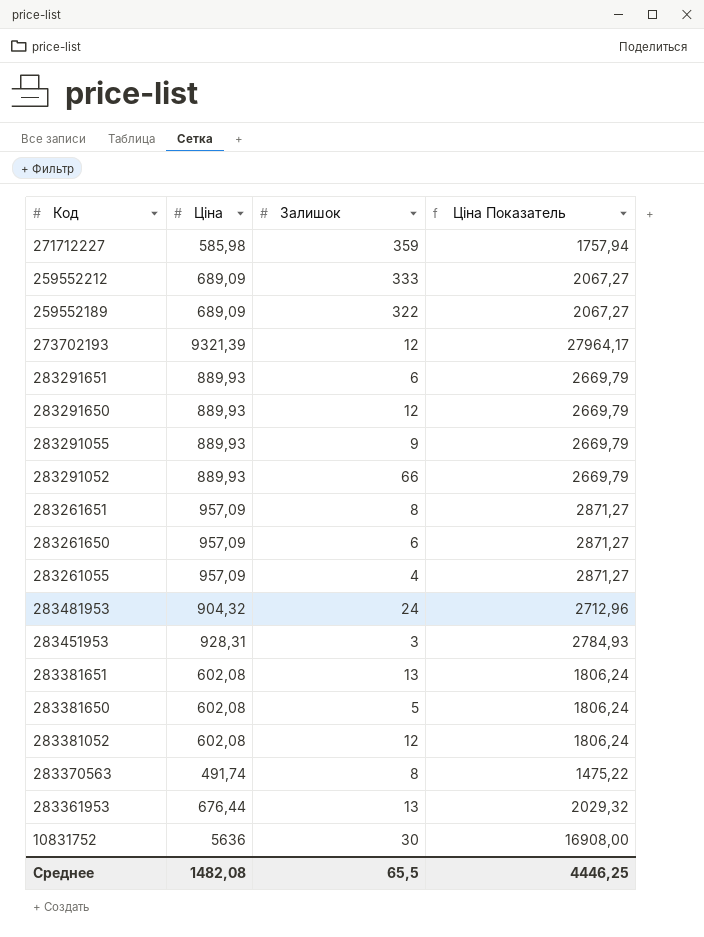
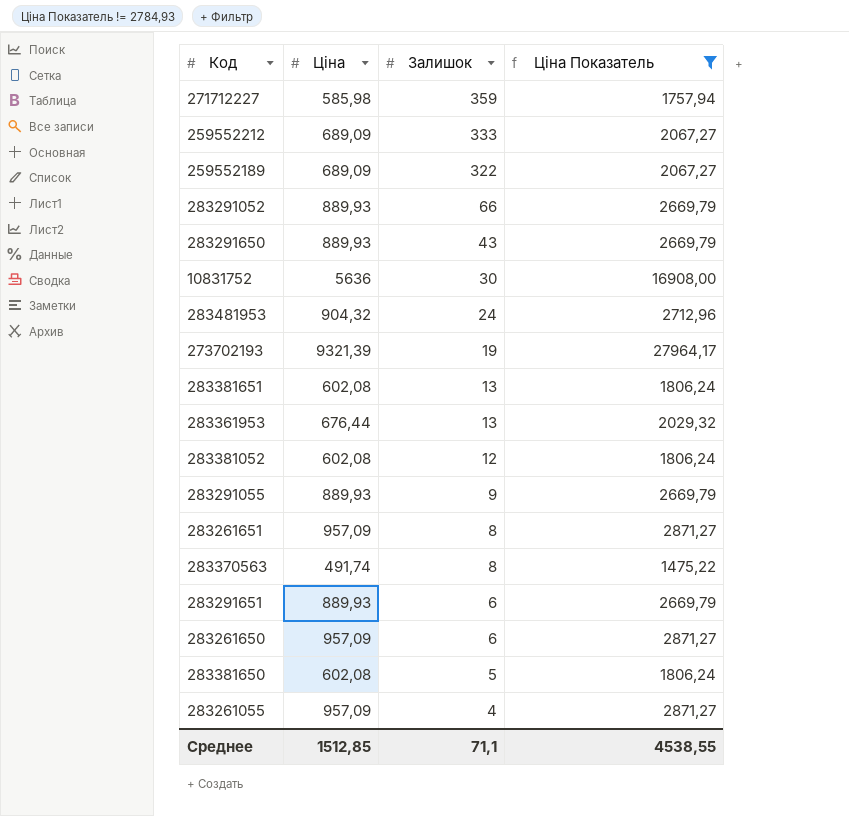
filter: none -> Ціна Показатель != 2784,93
row order: none -> Залишок descending
283291650 | Залишок: 12 -> 43
273702193 | Залишок: 12 -> 19
Среднее | Ціна: 1482,08 -> 1512,85
Среднее | Залишок: 65,5 -> 71,1
Среднее | Ціна Показатель: 4446,25 -> 4538,55

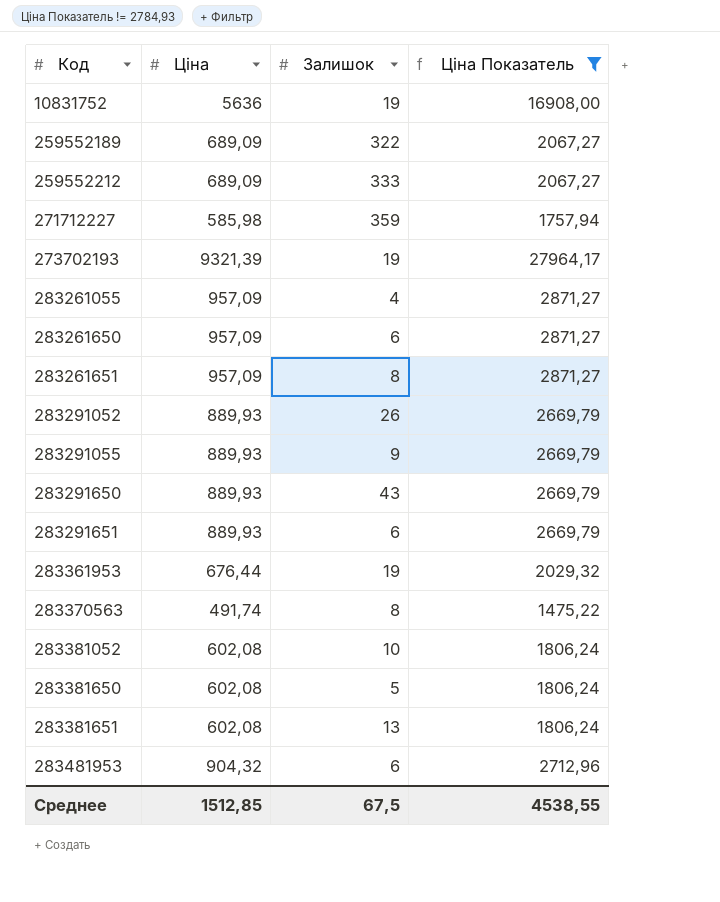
row order: Залишок descending -> Код ascending
10831752 | Залишок: 30 -> 19
283291052 | Залишок: 66 -> 26
283361953 | Залишок: 13 -> 19
283381052 | Залишок: 12 -> 10
283481953 | Залишок: 24 -> 6
Среднее | Залишок: 71,1 -> 67,5

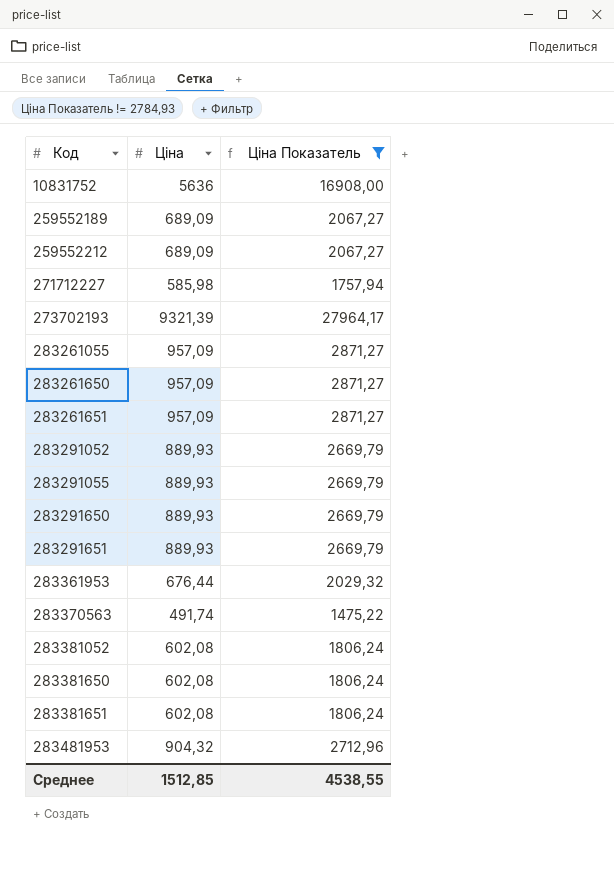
column Залишок | position: 3 -> none

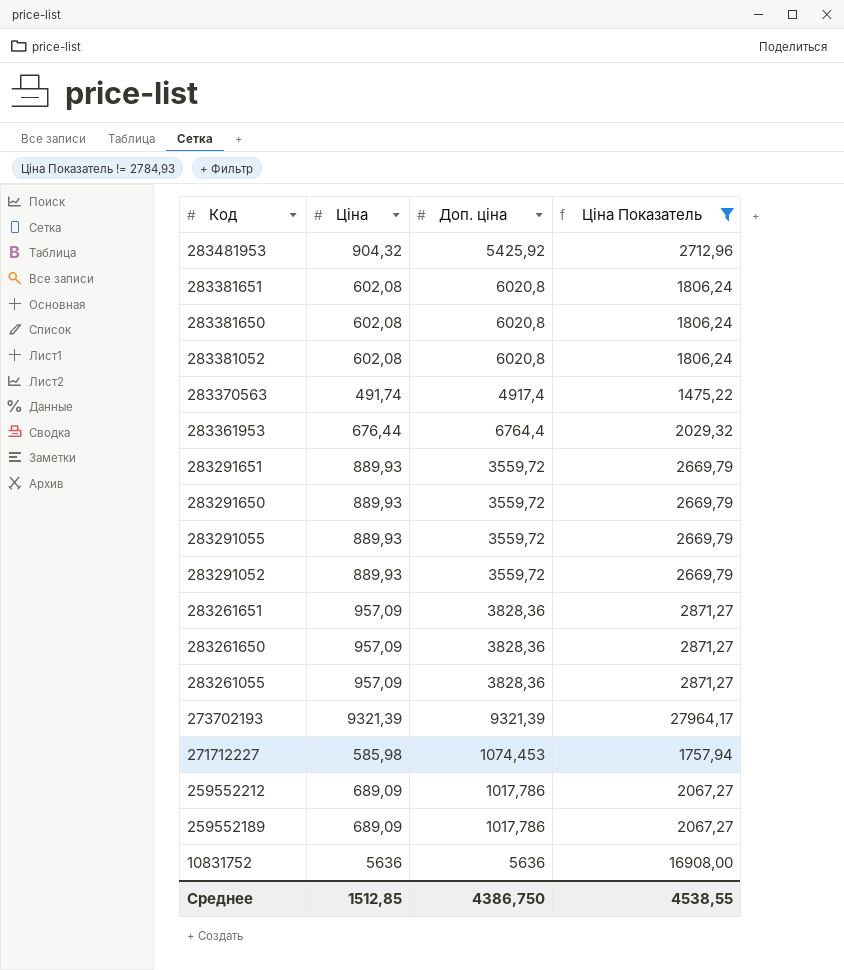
row order: Код ascending -> Код descending
column Доп. ціна | position: none -> 3

